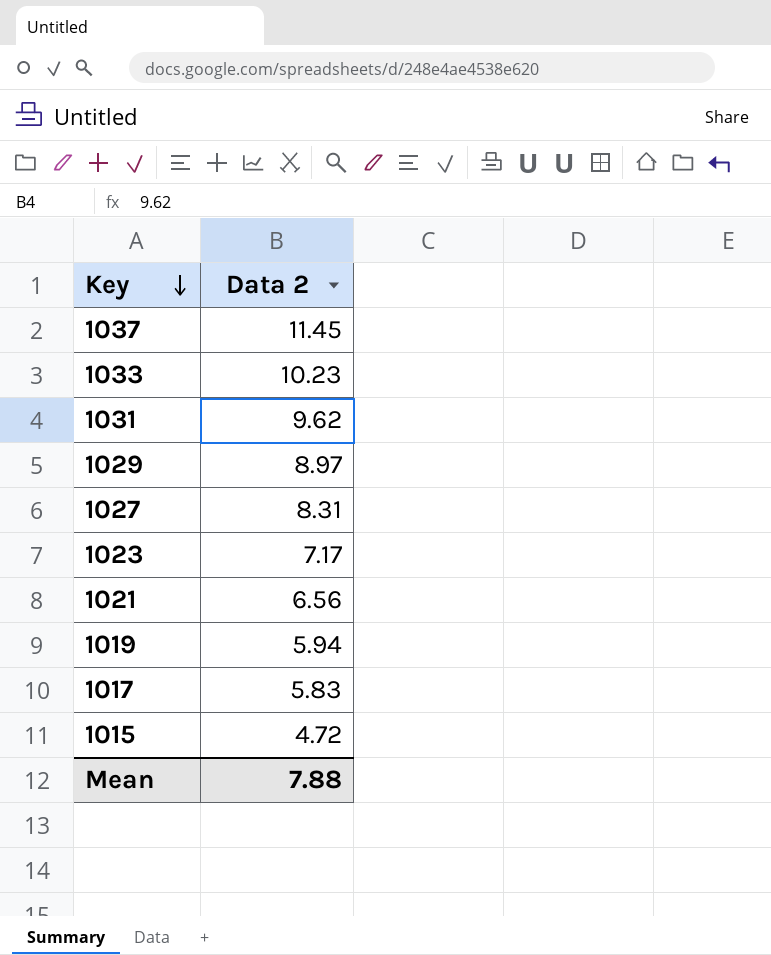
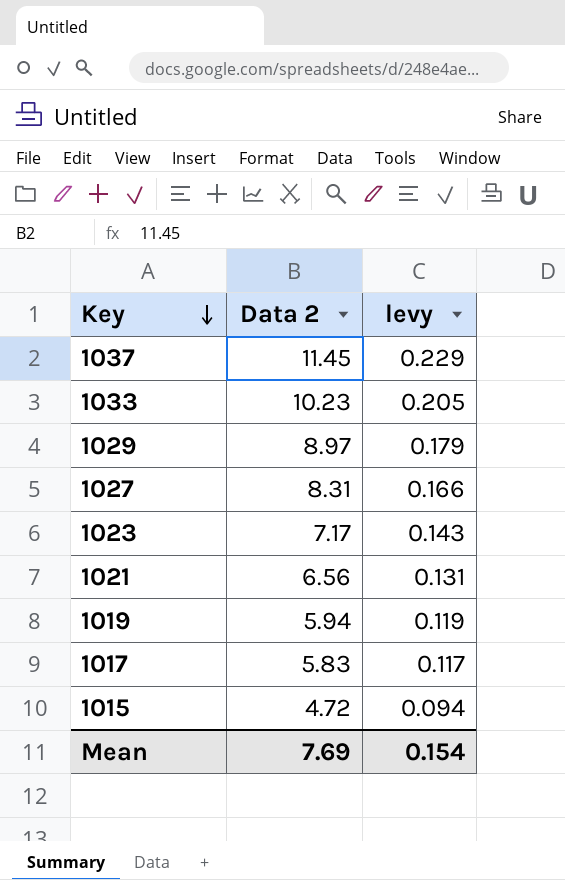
column levy | formula: none -> [Data 2] * 0.02
row 1031: 9.62 -> none
Mean | Data 2: 7.88 -> 7.69

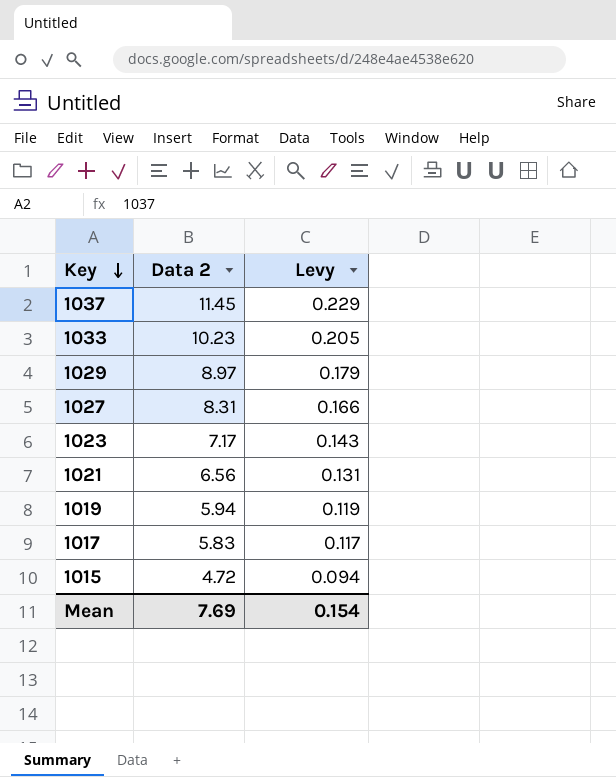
column name: levy -> Levy

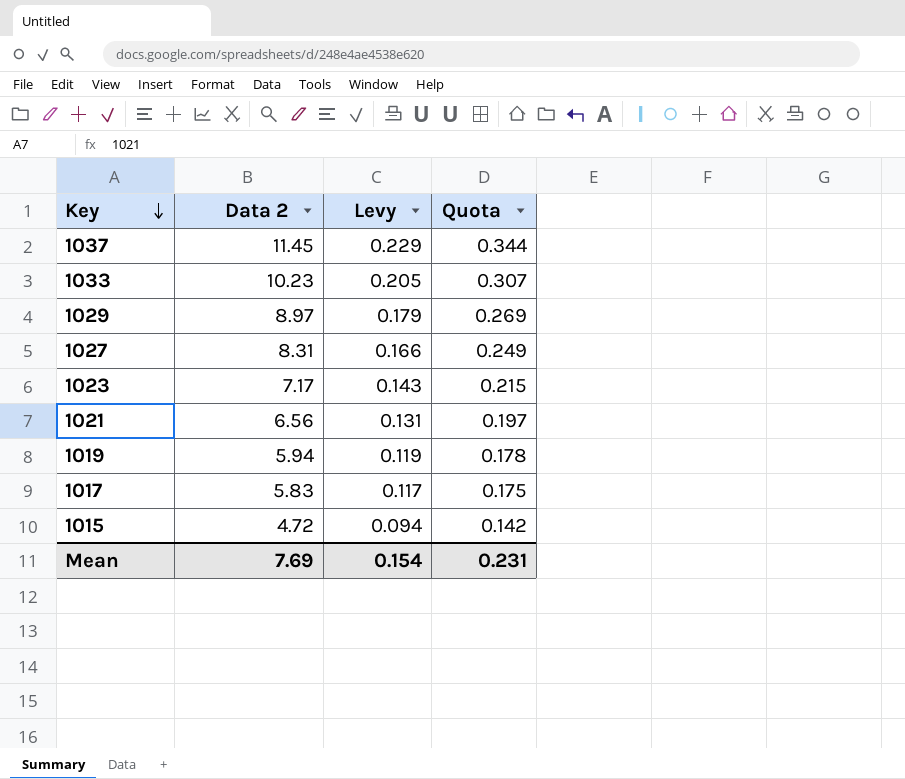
column Quota | formula: none -> [Data 2] * 0.03

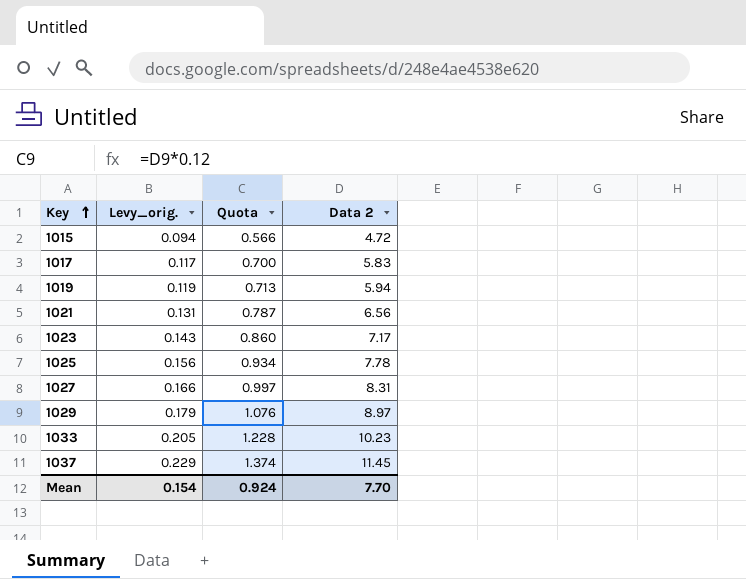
row order: Key descending -> Key ascending
column name: Levy -> Levy_orig.
column Quota | formula: [Data 2] * 0.03 -> [Data 2] * 0.12
column Data 2 | position: 2 -> 4
row 1025: none -> 0.156 | 0.934 | 7.78
Mean | Quota: 0.231 -> 0.924
Mean | Data 2: 7.69 -> 7.70

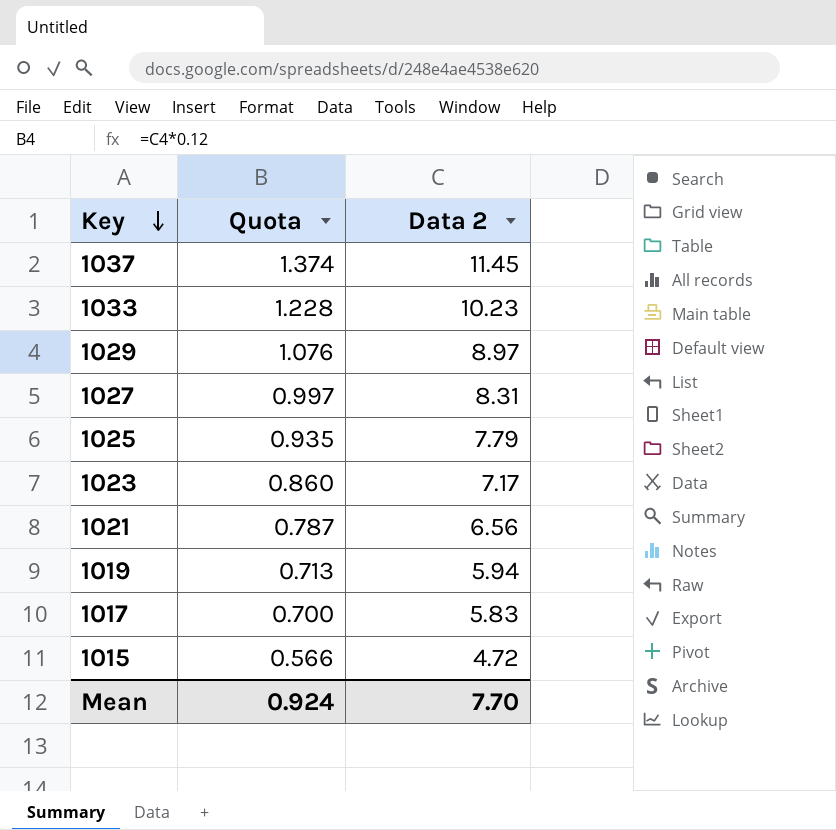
row order: Key ascending -> Key descending
column Levy_orig. | formula: [Data 2] * 0.02 -> none
1025 | Quota: 0.934 -> 0.935
1025 | Data 2: 7.78 -> 7.79

